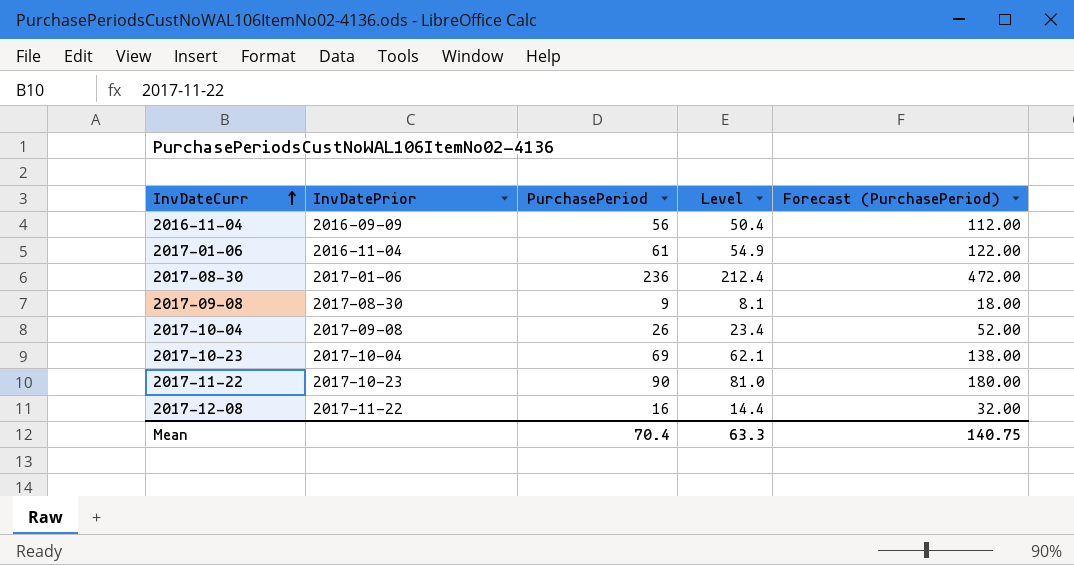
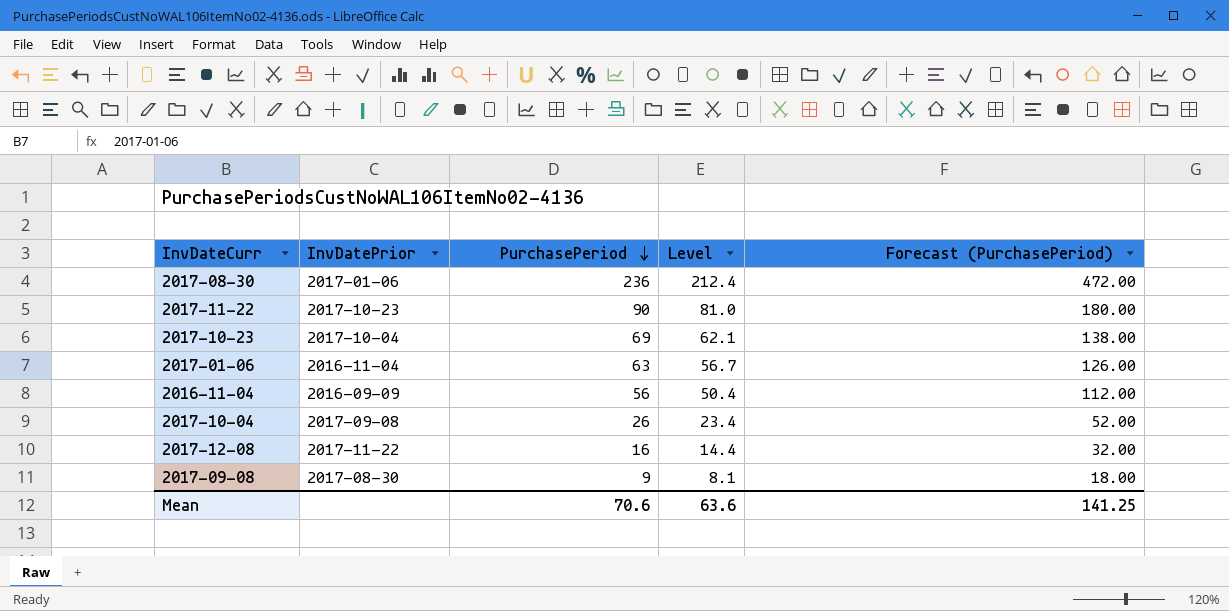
row order: InvDateCurr ascending -> PurchasePeriod descending
2017-01-06 | PurchasePeriod: 61 -> 63
2017-01-06 | Level: 54.9 -> 56.7
2017-01-06 | Forecast (PurchasePeriod): 122.00 -> 126.00
Mean | PurchasePeriod: 70.4 -> 70.6
Mean | Level: 63.3 -> 63.6
Mean | Forecast (PurchasePeriod): 140.75 -> 141.25

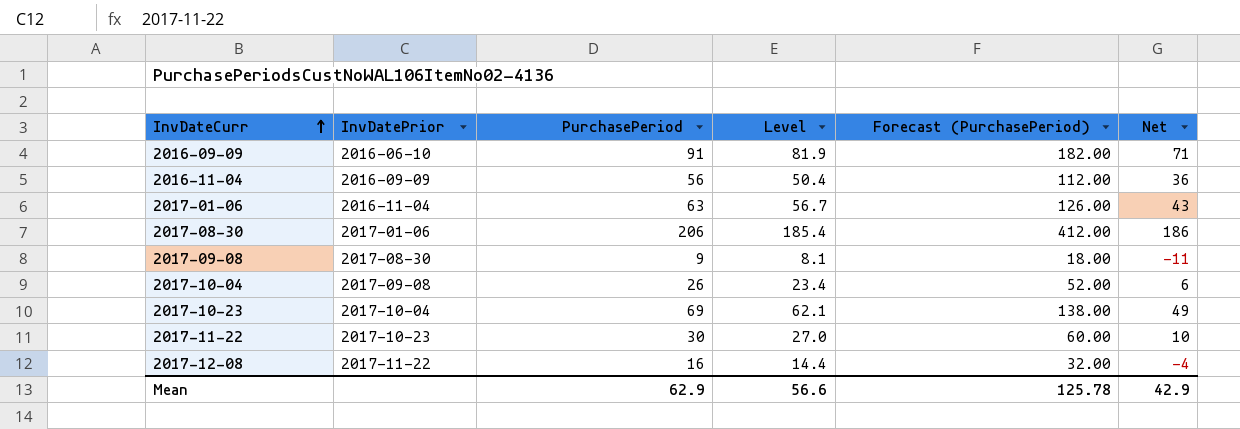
row order: PurchasePeriod descending -> InvDateCurr ascending
column Net | formula: none -> [PurchasePeriod] - 20
row 2016-09-09: none -> 2016-06-10 | 91 | 81.9 | 182.00 | 71
2017-08-30 | PurchasePeriod: 236 -> 206
2017-08-30 | Level: 212.4 -> 185.4
2017-08-30 | Forecast (PurchasePeriod): 472.00 -> 412.00
2017-11-22 | PurchasePeriod: 90 -> 30
2017-11-22 | Level: 81.0 -> 27.0
2017-11-22 | Forecast (PurchasePeriod): 180.00 -> 60.00
Mean | PurchasePeriod: 70.6 -> 62.9
Mean | Level: 63.6 -> 56.6
Mean | Forecast (PurchasePeriod): 141.25 -> 125.78

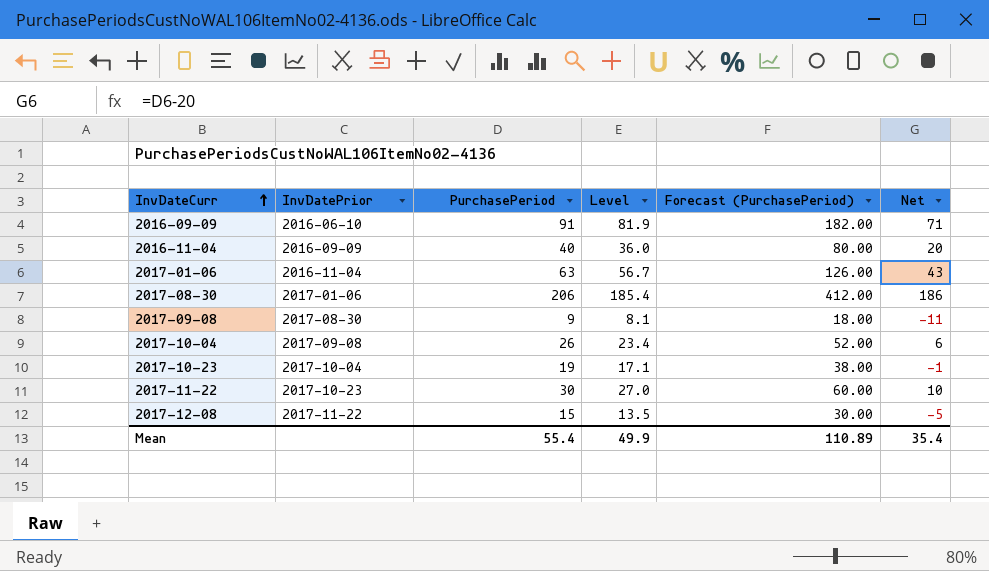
2016-11-04 | PurchasePeriod: 56 -> 40
2016-11-04 | Level: 50.4 -> 36.0
2016-11-04 | Forecast (PurchasePeriod): 112.00 -> 80.00
2016-11-04 | Net: 36 -> 20
2017-10-23 | PurchasePeriod: 69 -> 19
2017-10-23 | Level: 62.1 -> 17.1
2017-10-23 | Forecast (PurchasePeriod): 138.00 -> 38.00
2017-10-23 | Net: 49 -> -1
2017-12-08 | PurchasePeriod: 16 -> 15
2017-12-08 | Level: 14.4 -> 13.5
2017-12-08 | Forecast (PurchasePeriod): 32.00 -> 30.00
2017-12-08 | Net: -4 -> -5
Mean | PurchasePeriod: 62.9 -> 55.4
Mean | Level: 56.6 -> 49.9
Mean | Forecast (PurchasePeriod): 125.78 -> 110.89
Mean | Net: 42.9 -> 35.4

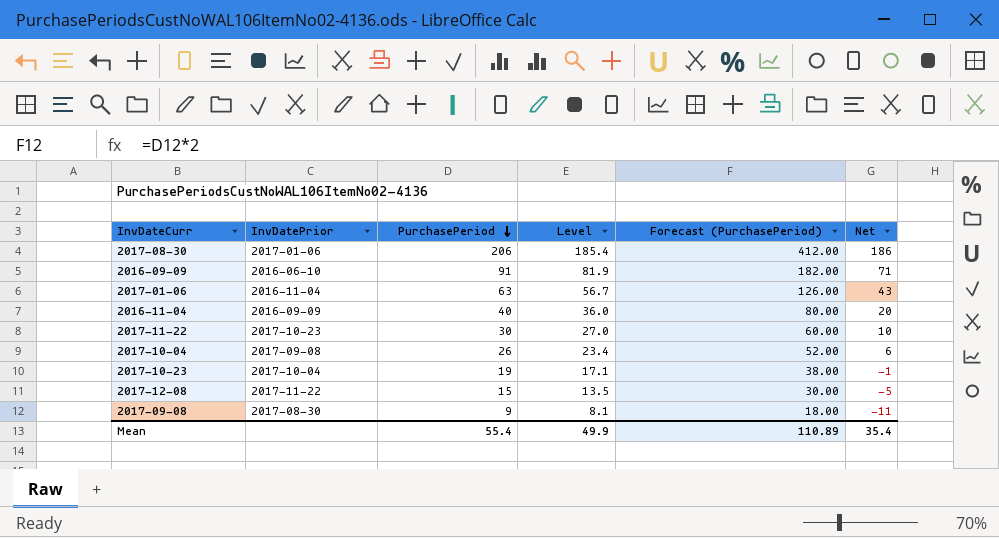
row order: InvDateCurr ascending -> PurchasePeriod descending

